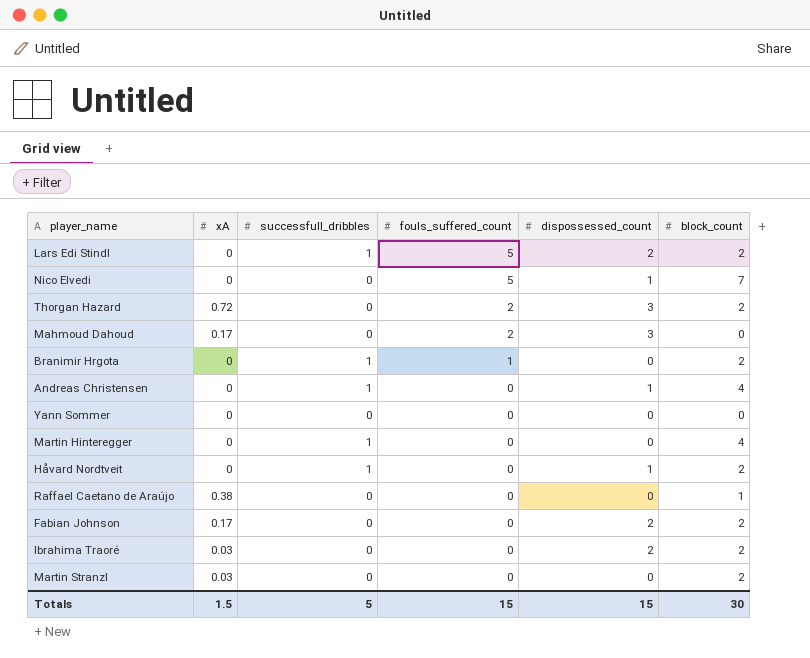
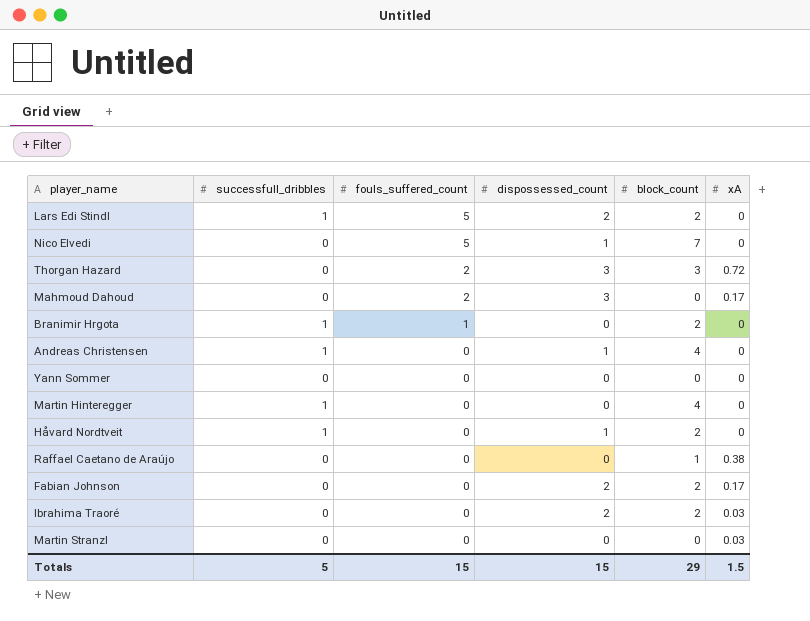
column xA | position: 2 -> 6
Thorgan Hazard | block_count: 2 -> 3
Martin Stranzl | block_count: 2 -> 0
Totals | block_count: 30 -> 29

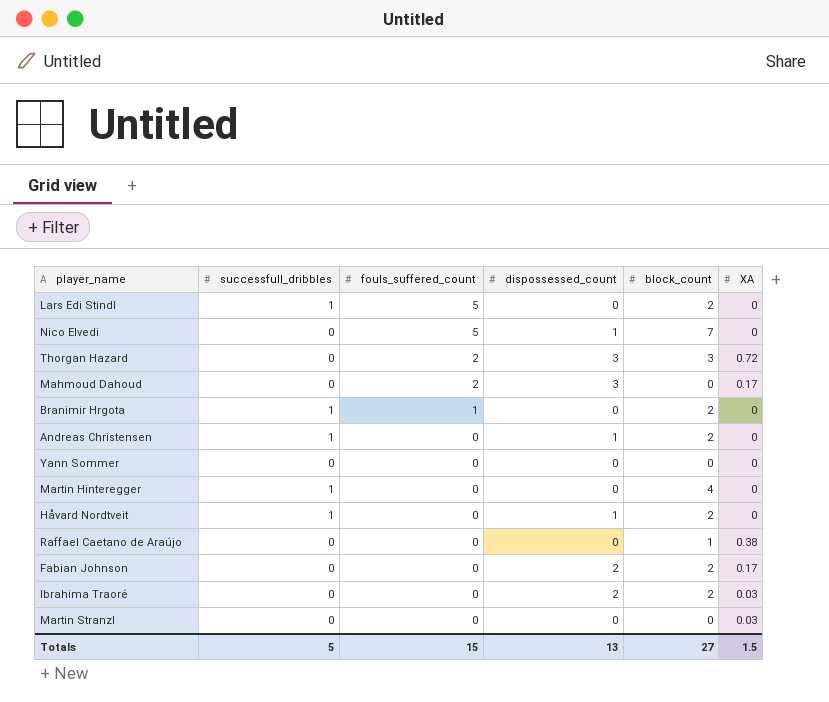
column name: xA -> XA
Lars Edi Stindl | dispossessed_count: 2 -> 0
Andreas Christensen | block_count: 4 -> 2
Totals | dispossessed_count: 15 -> 13
Totals | block_count: 29 -> 27

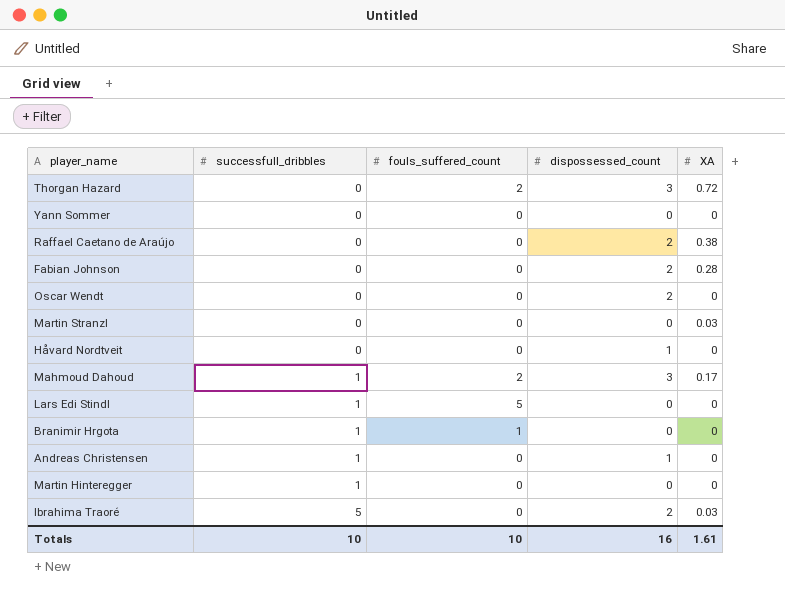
row order: fouls_suffered_count descending -> successfull_dribbles ascending
column block_count | position: 5 -> none
row Nico Elvedi: 0 | 5 | 1 | 7 | 0 -> none
Raffael Caetano de Araújo | dispossessed_count: 0 -> 2
Fabian Johnson | XA: 0.17 -> 0.28
row Oscar Wendt: none -> 0 | 0 | 2 | 0
Håvard Nordtveit | successfull_dribbles: 1 -> 0
Mahmoud Dahoud | successfull_dribbles: 0 -> 1
Ibrahima Traoré | successfull_dribbles: 0 -> 5
Totals | successfull_dribbles: 5 -> 10
Totals | fouls_suffered_count: 15 -> 10
Totals | dispossessed_count: 13 -> 16
Totals | XA: 1.5 -> 1.61

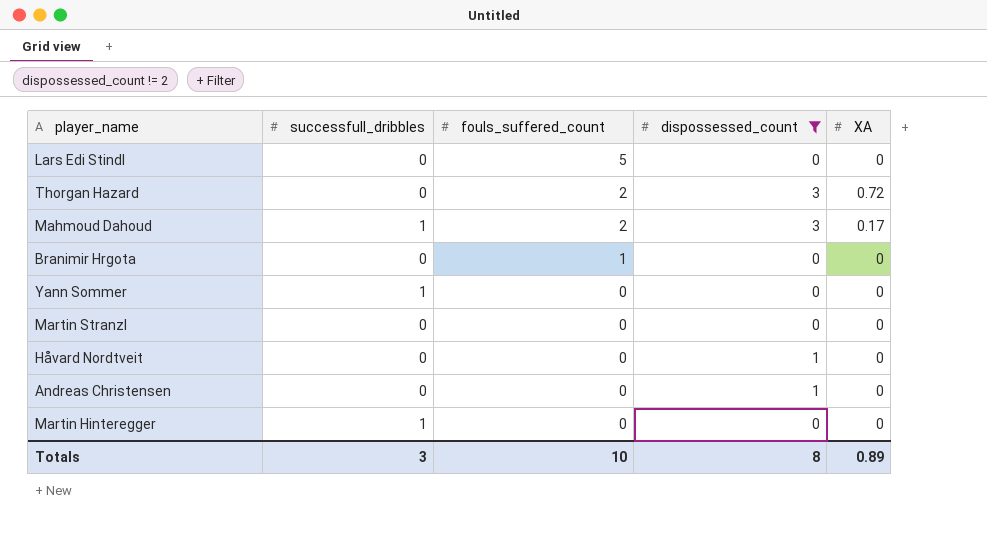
filter: none -> dispossessed_count != 2
row order: successfull_dribbles ascending -> fouls_suffered_count descending
Lars Edi Stindl | successfull_dribbles: 1 -> 0
Branimir Hrgota | successfull_dribbles: 1 -> 0
Yann Sommer | successfull_dribbles: 0 -> 1
Martin Stranzl | XA: 0.03 -> 0
Andreas Christensen | successfull_dribbles: 1 -> 0
Totals | successfull_dribbles: 10 -> 3
Totals | dispossessed_count: 16 -> 8
Totals | XA: 1.61 -> 0.89

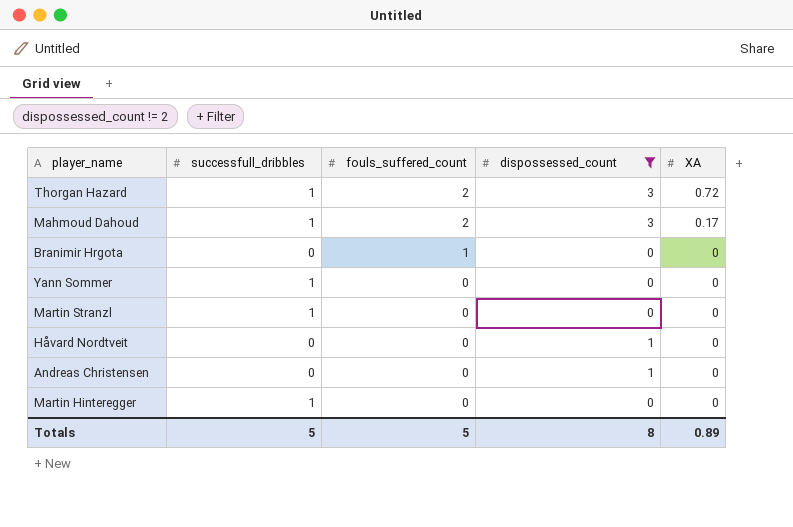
row Lars Edi Stindl: 0 | 5 | 0 | 0 -> none
Thorgan Hazard | successfull_dribbles: 0 -> 1
Martin Stranzl | successfull_dribbles: 0 -> 1
Totals | successfull_dribbles: 3 -> 5
Totals | fouls_suffered_count: 10 -> 5

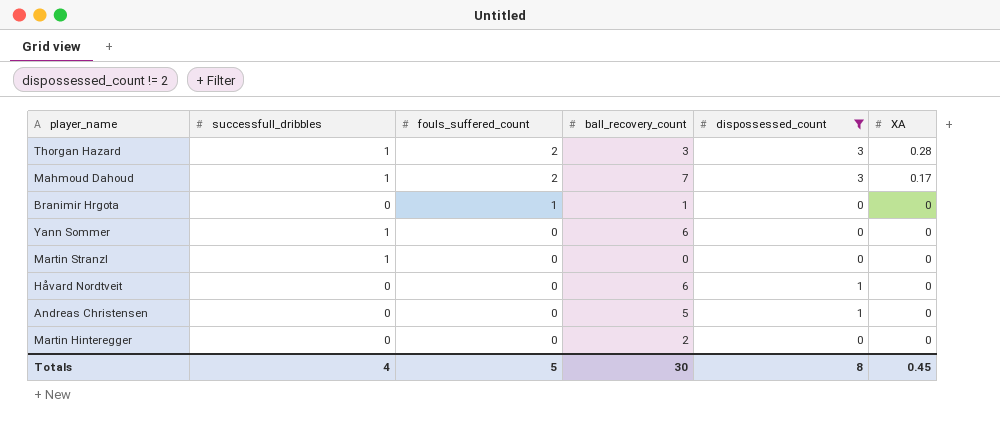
column ball_recovery_count | position: none -> 4
Thorgan Hazard | XA: 0.72 -> 0.28
Martin Hinteregger | successfull_dribbles: 1 -> 0
Totals | successfull_dribbles: 5 -> 4
Totals | XA: 0.89 -> 0.45

